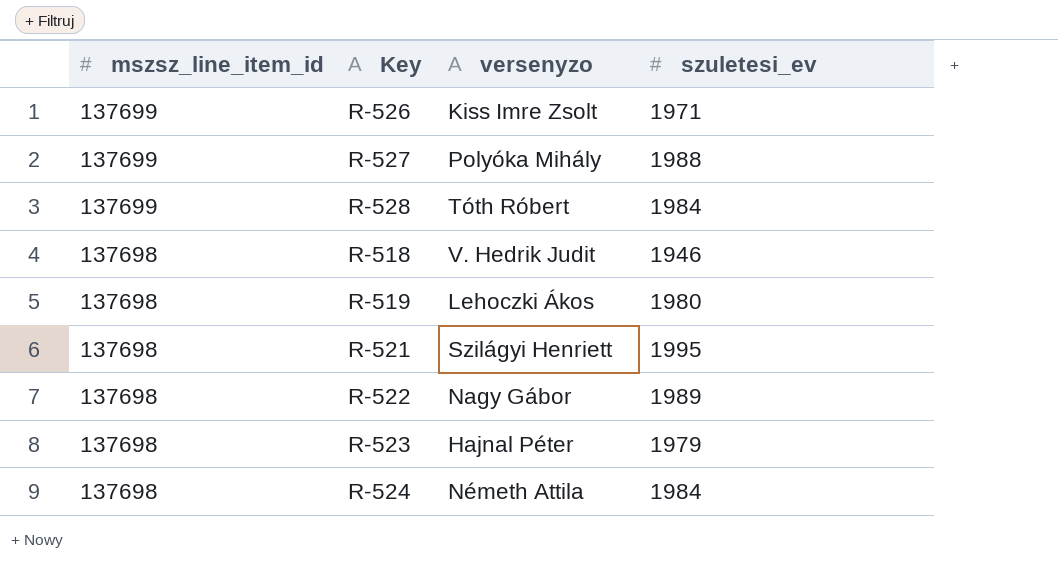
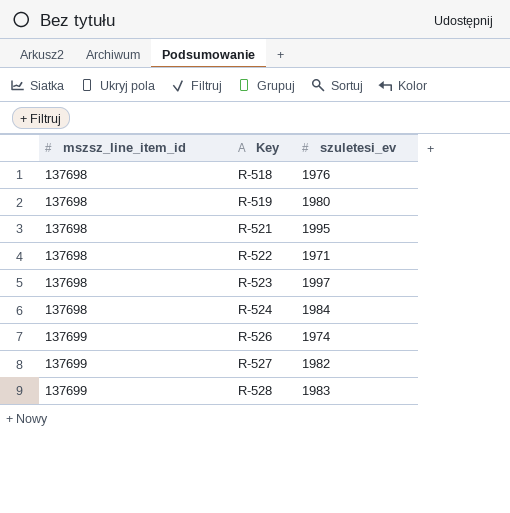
row order: mszsz_line_item_id descending -> mszsz_line_item_id ascending
column versenyzo | position: 3 -> none
R-518 | szuletesi_ev: 1946 -> 1976
R-522 | szuletesi_ev: 1989 -> 1971
R-523 | szuletesi_ev: 1979 -> 1997
R-526 | szuletesi_ev: 1971 -> 1974
R-527 | szuletesi_ev: 1988 -> 1982
R-528 | szuletesi_ev: 1984 -> 1983

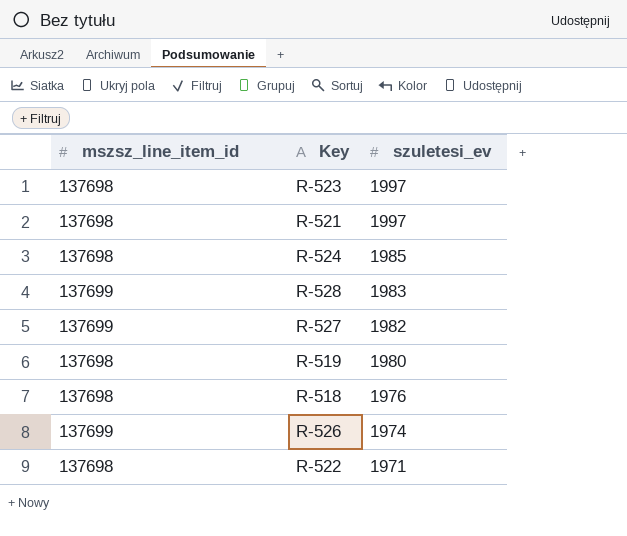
row order: mszsz_line_item_id ascending -> szuletesi_ev descending
R-521 | szuletesi_ev: 1995 -> 1997
R-524 | szuletesi_ev: 1984 -> 1985

